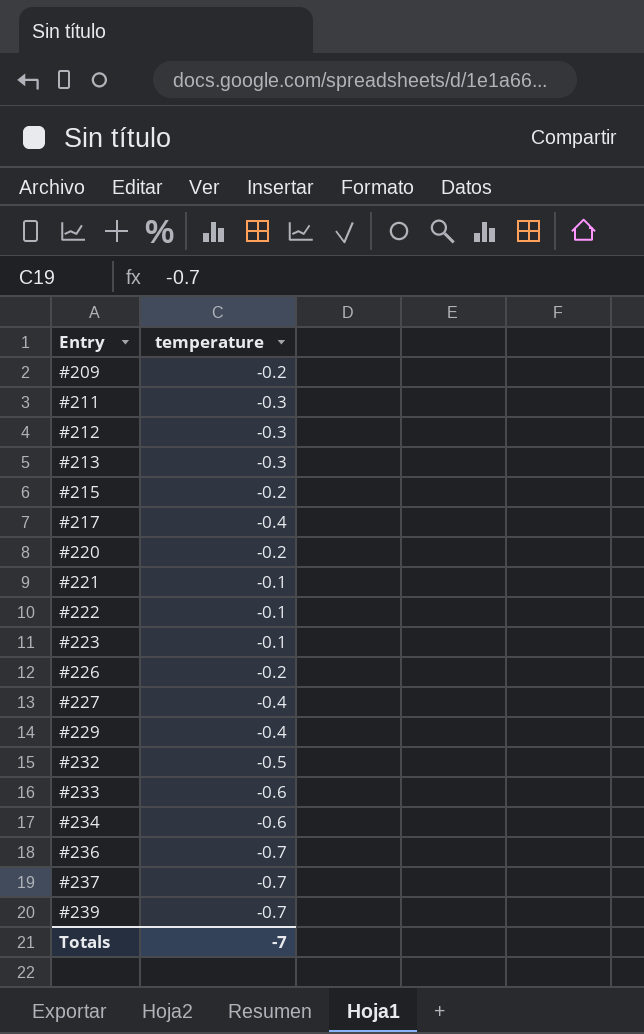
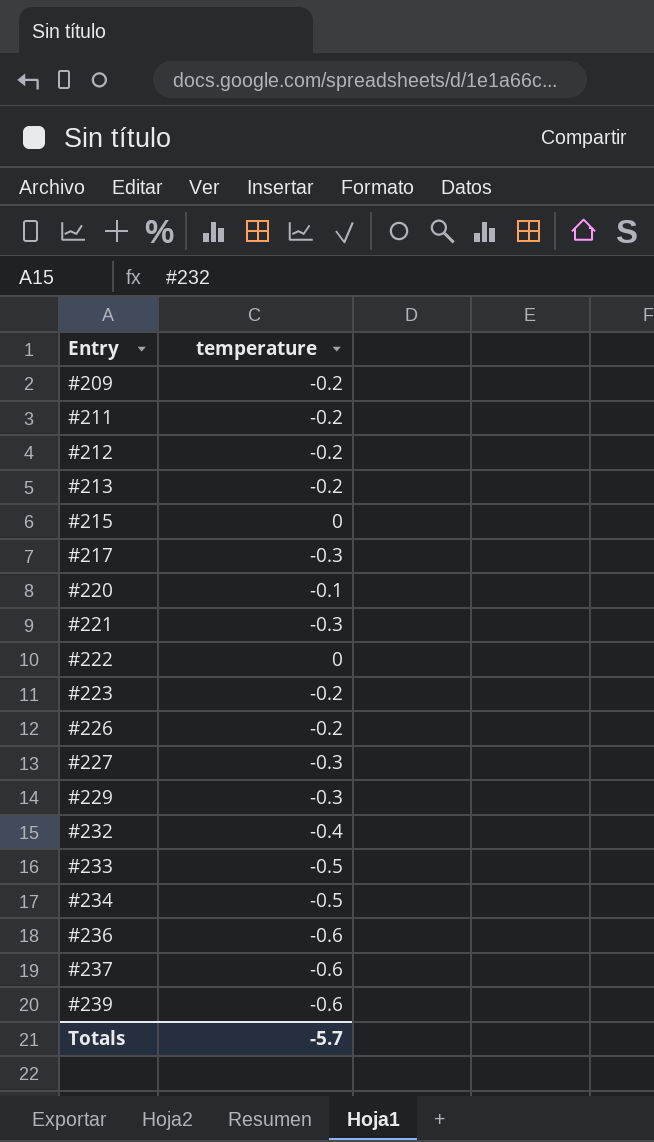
#211 | temperature: -0.3 -> -0.2
#212 | temperature: -0.3 -> -0.2
#213 | temperature: -0.3 -> -0.2
#215 | temperature: -0.2 -> 0
#217 | temperature: -0.4 -> -0.3
#220 | temperature: -0.2 -> -0.1
#221 | temperature: -0.1 -> -0.3
#222 | temperature: -0.1 -> 0
#223 | temperature: -0.1 -> -0.2
#227 | temperature: -0.4 -> -0.3
#229 | temperature: -0.4 -> -0.3
#232 | temperature: -0.5 -> -0.4
#233 | temperature: -0.6 -> -0.5
#234 | temperature: -0.6 -> -0.5
#236 | temperature: -0.7 -> -0.6
#237 | temperature: -0.7 -> -0.6
#239 | temperature: -0.7 -> -0.6
Totals | temperature: -7 -> -5.7

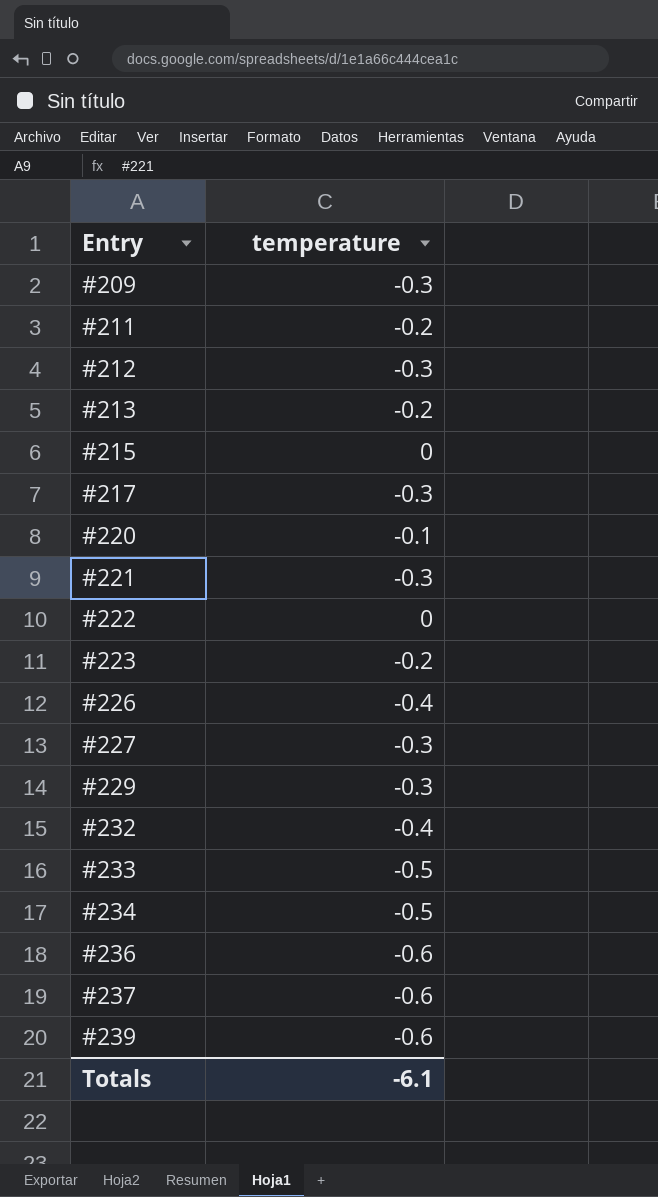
#209 | temperature: -0.2 -> -0.3
#212 | temperature: -0.2 -> -0.3
#226 | temperature: -0.2 -> -0.4
Totals | temperature: -5.7 -> -6.1

